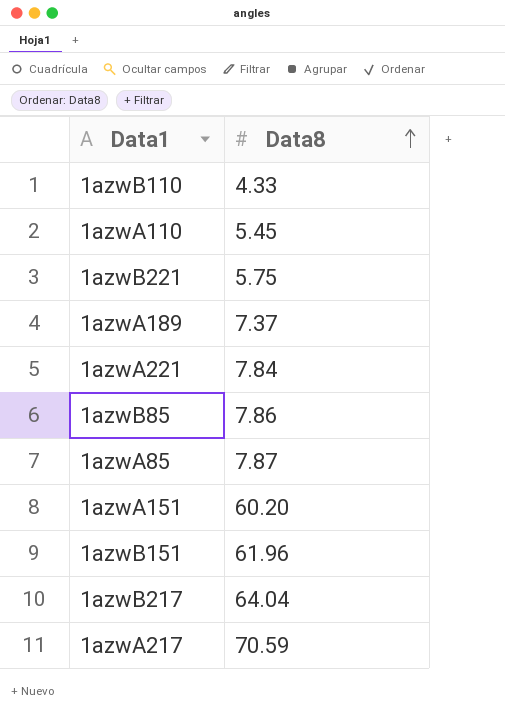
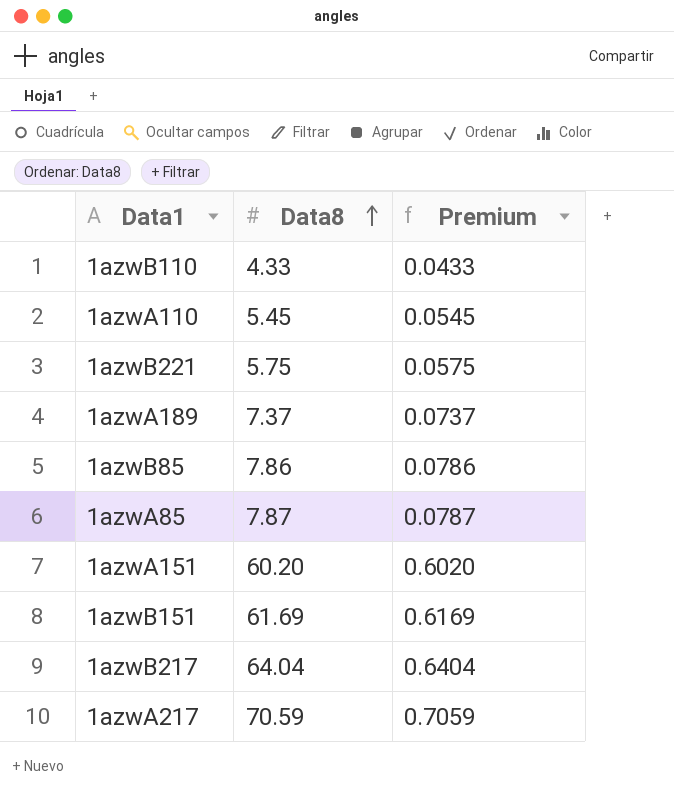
column Premium | formula: none -> [Data8] * 0.01
row 1azwA221: 7.84 -> none
1azwB151 | Data8: 61.96 -> 61.69

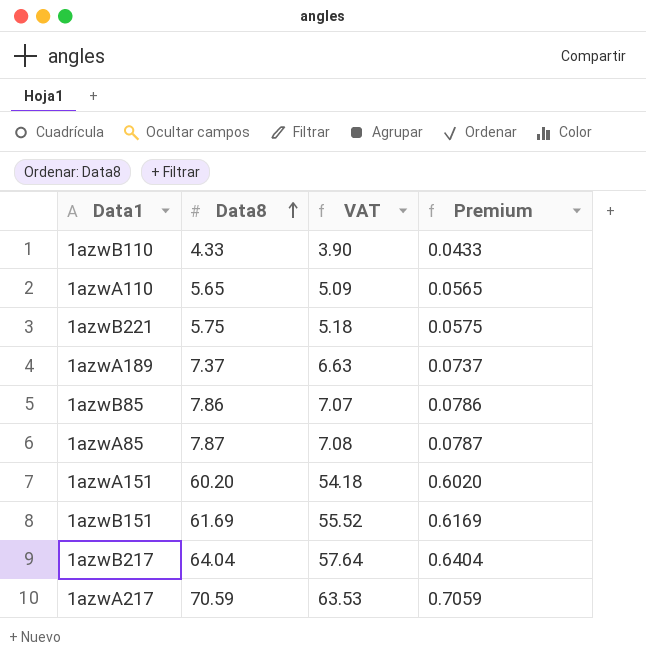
column VAT | formula: none -> [Data8] * 0.9
1azwA110 | Data8: 5.45 -> 5.65
1azwA110 | Premium: 0.0545 -> 0.0565

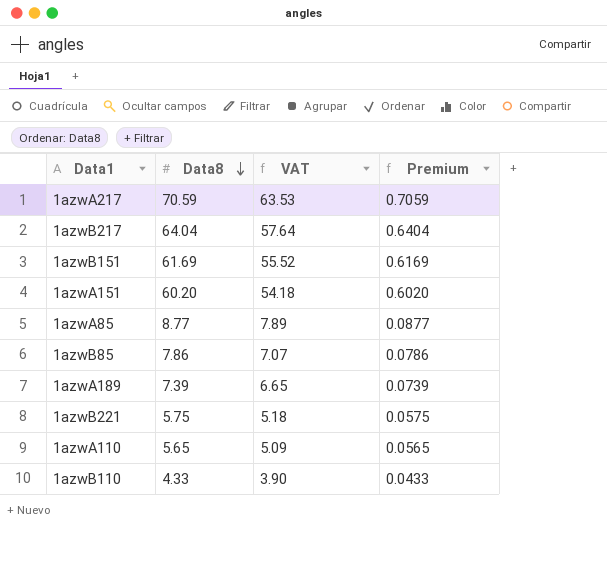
row order: Data8 ascending -> Data8 descending
1azwA85 | Data8: 7.87 -> 8.77
1azwA85 | VAT: 7.08 -> 7.89
1azwA85 | Premium: 0.0787 -> 0.0877
1azwA189 | Data8: 7.37 -> 7.39
1azwA189 | VAT: 6.63 -> 6.65
1azwA189 | Premium: 0.0737 -> 0.0739

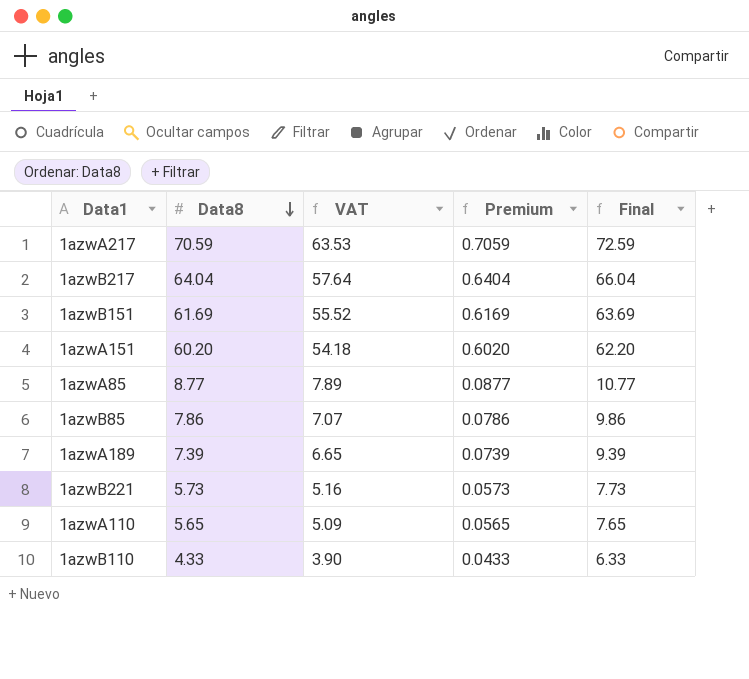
column Final | formula: none -> [Data8] + 2
1azwB221 | Data8: 5.75 -> 5.73
1azwB221 | VAT: 5.18 -> 5.16
1azwB221 | Premium: 0.0575 -> 0.0573

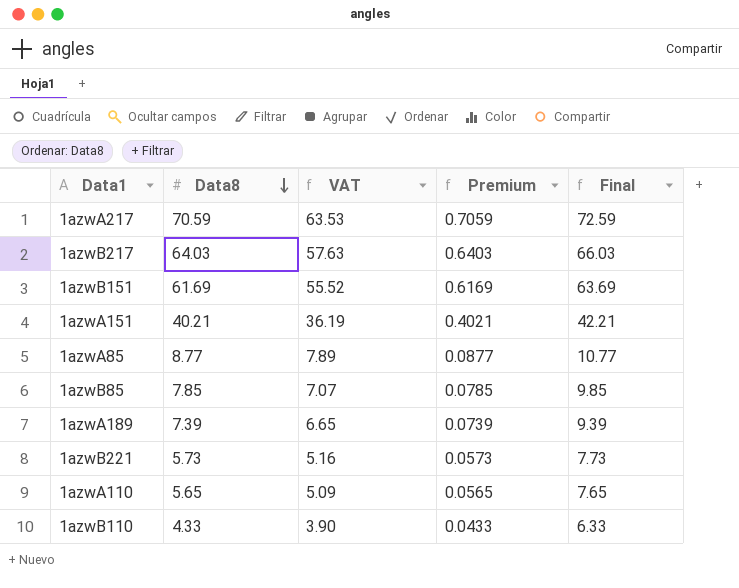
1azwB217 | Data8: 64.04 -> 64.03
1azwB217 | VAT: 57.64 -> 57.63
1azwB217 | Premium: 0.6404 -> 0.6403
1azwB217 | Final: 66.04 -> 66.03
1azwA151 | Data8: 60.20 -> 40.21
1azwA151 | VAT: 54.18 -> 36.19
1azwA151 | Premium: 0.6020 -> 0.4021
1azwA151 | Final: 62.20 -> 42.21
1azwB85 | Data8: 7.86 -> 7.85
1azwB85 | Premium: 0.0786 -> 0.0785
1azwB85 | Final: 9.86 -> 9.85

